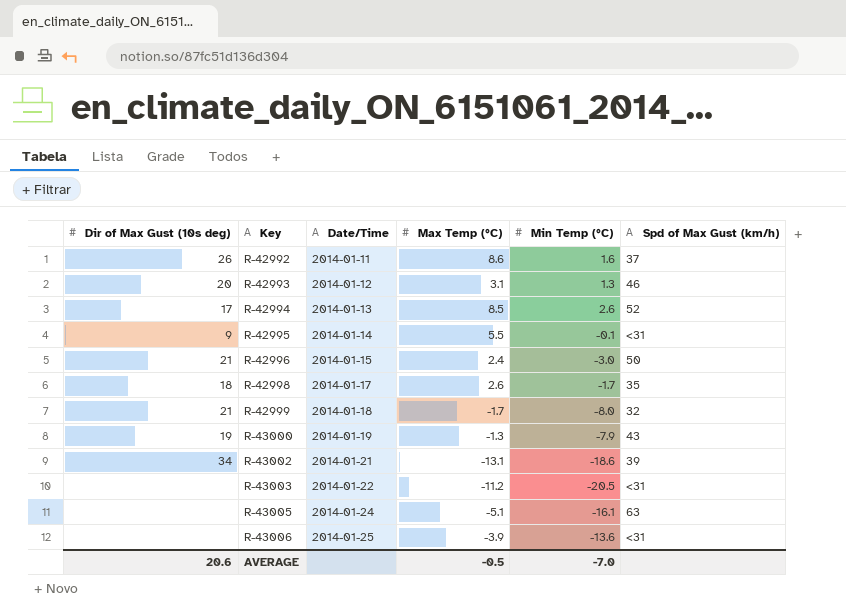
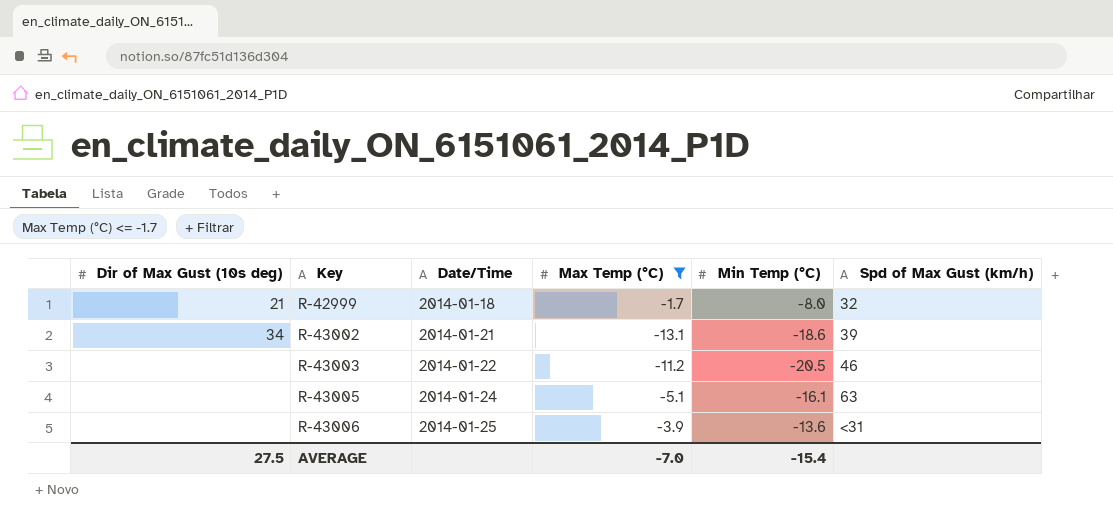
filter: none -> Max Temp (°C) <= -1.7
R-43003 | Spd of Max Gust (km/h): <31 -> 46
AVERAGE | Dir of Max Gust (10s deg): 20.6 -> 27.5
AVERAGE | Max Temp (°C): -0.5 -> -7.0
AVERAGE | Min Temp (°C): -7.0 -> -15.4

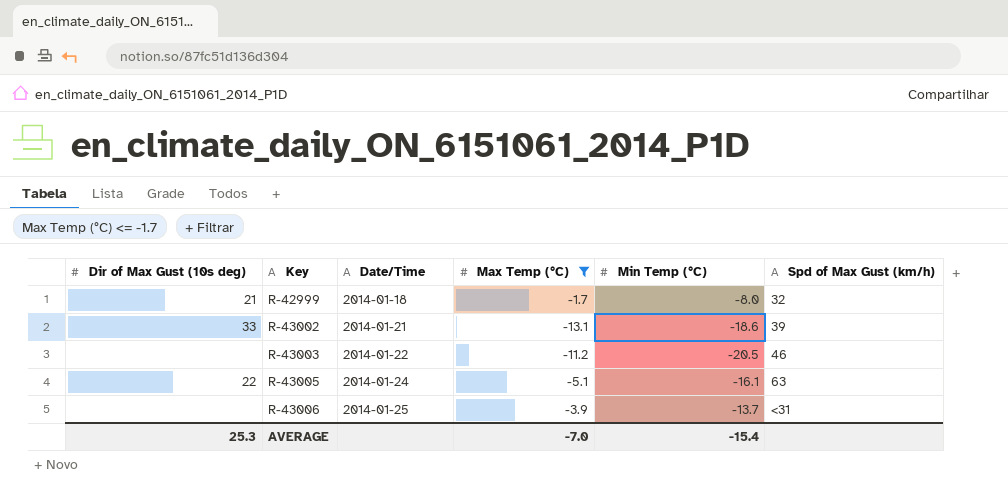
R-43002 | Dir of Max Gust (10s deg): 34 -> 33
R-43005 | Dir of Max Gust (10s deg): none -> 22
R-43006 | Min Temp (°C): -13.6 -> -13.7
AVERAGE | Dir of Max Gust (10s deg): 27.5 -> 25.3

